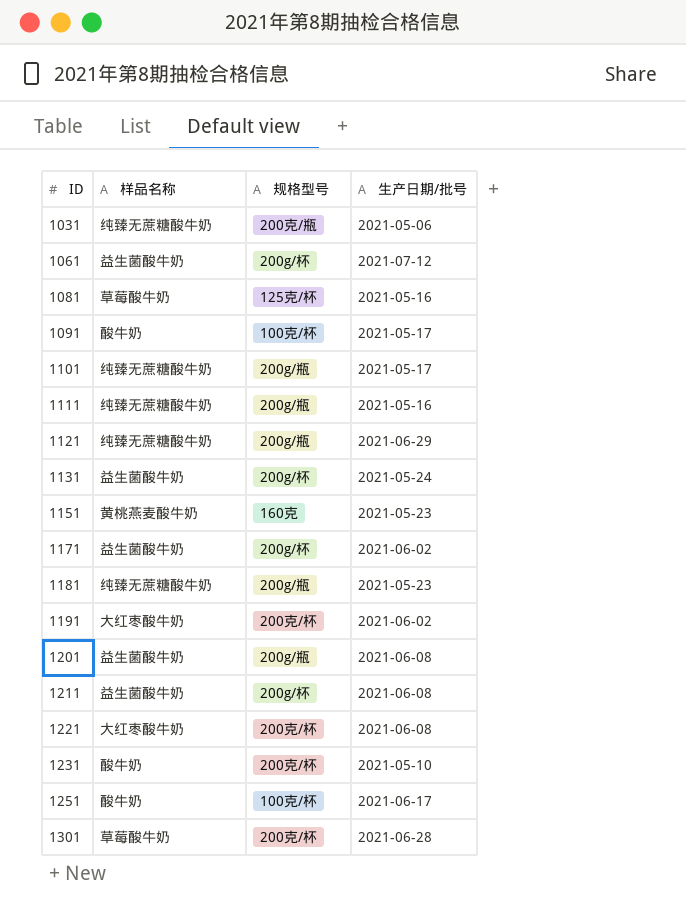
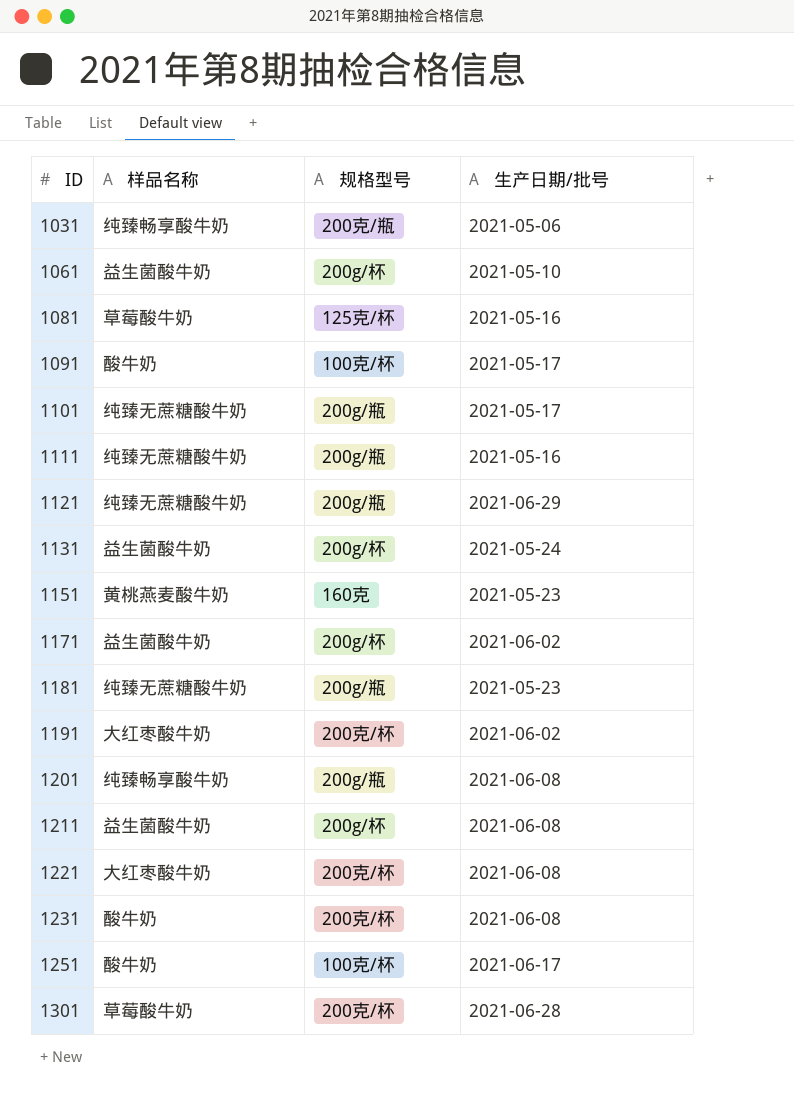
1031 | 样品名称: 纯臻无蔗糖酸牛奶 -> 纯臻畅享酸牛奶
1061 | 生产日期/批号: 2021-07-12 -> 2021-05-10
1201 | 样品名称: 益生菌酸牛奶 -> 纯臻畅享酸牛奶
1231 | 生产日期/批号: 2021-05-10 -> 2021-06-08

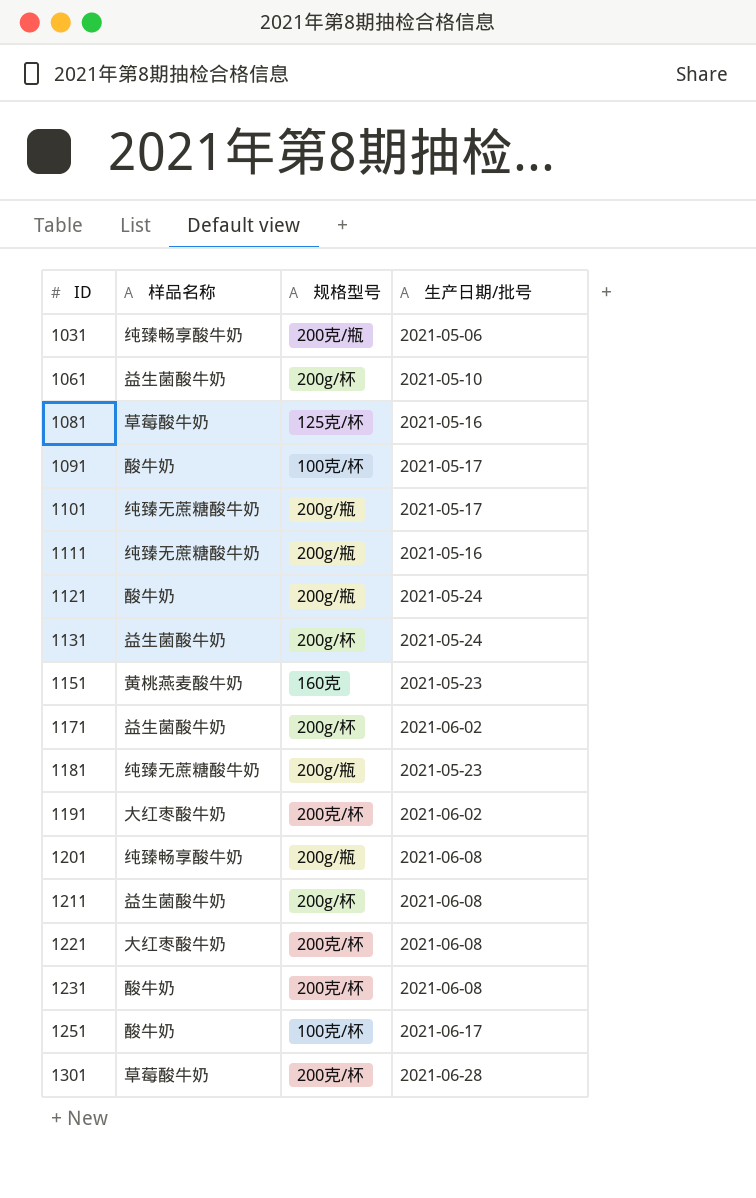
1121 | 样品名称: 纯臻无蔗糖酸牛奶 -> 酸牛奶
1121 | 生产日期/批号: 2021-06-29 -> 2021-05-24

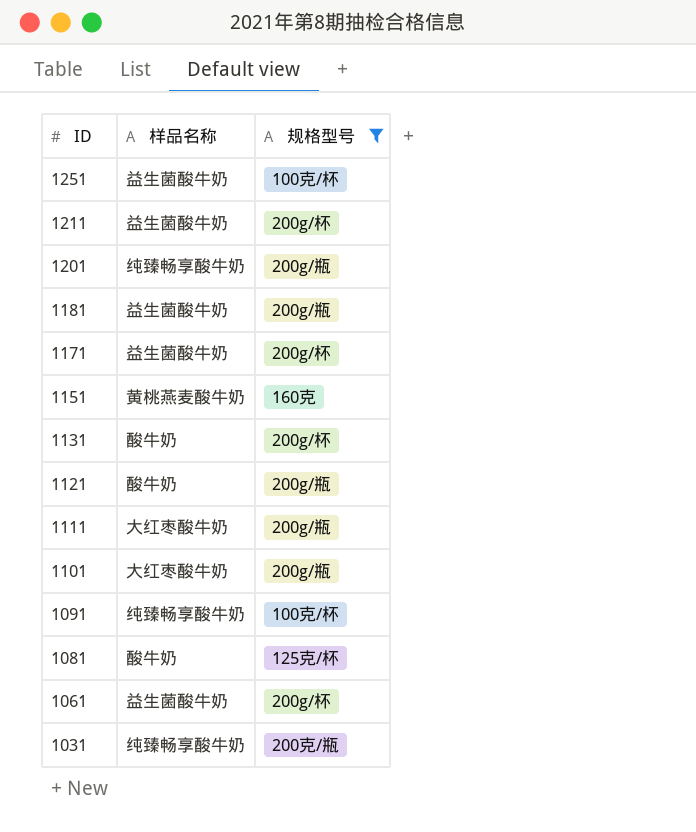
filter: none -> 规格型号 != 200克/杯
row order: ID ascending -> ID descending
column 生产日期/批号 | position: 4 -> none
1251 | 样品名称: 酸牛奶 -> 益生菌酸牛奶
1181 | 样品名称: 纯臻无蔗糖酸牛奶 -> 益生菌酸牛奶
1131 | 样品名称: 益生菌酸牛奶 -> 酸牛奶
1111 | 样品名称: 纯臻无蔗糖酸牛奶 -> 大红枣酸牛奶
1101 | 样品名称: 纯臻无蔗糖酸牛奶 -> 大红枣酸牛奶
1091 | 样品名称: 酸牛奶 -> 纯臻畅享酸牛奶
1081 | 样品名称: 草莓酸牛奶 -> 酸牛奶

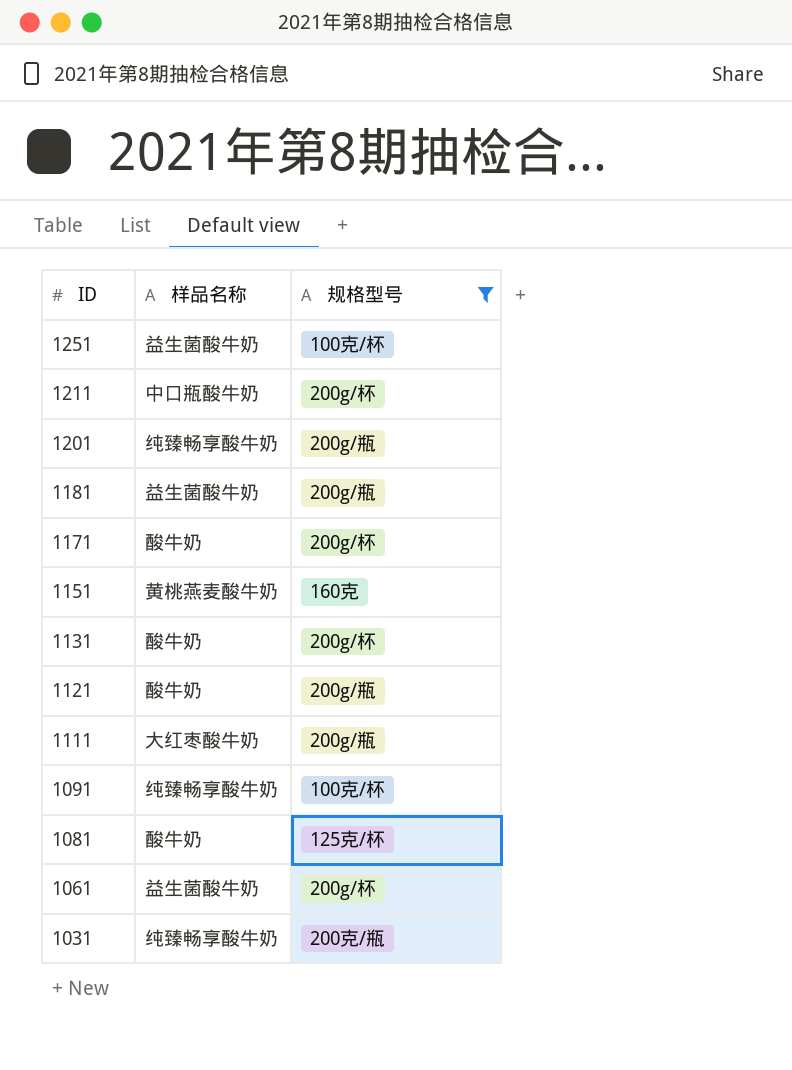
row 1101: 大红枣酸牛奶 | 200g/瓶 -> none
1211 | 样品名称: 益生菌酸牛奶 -> 中口瓶酸牛奶
1171 | 样品名称: 益生菌酸牛奶 -> 酸牛奶

